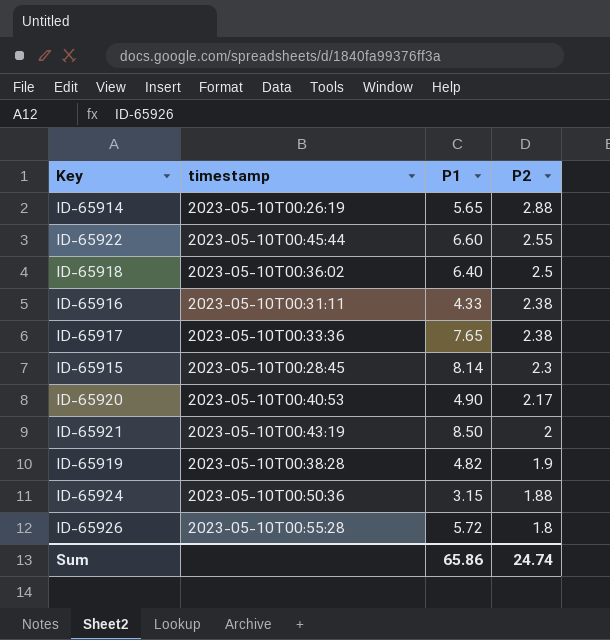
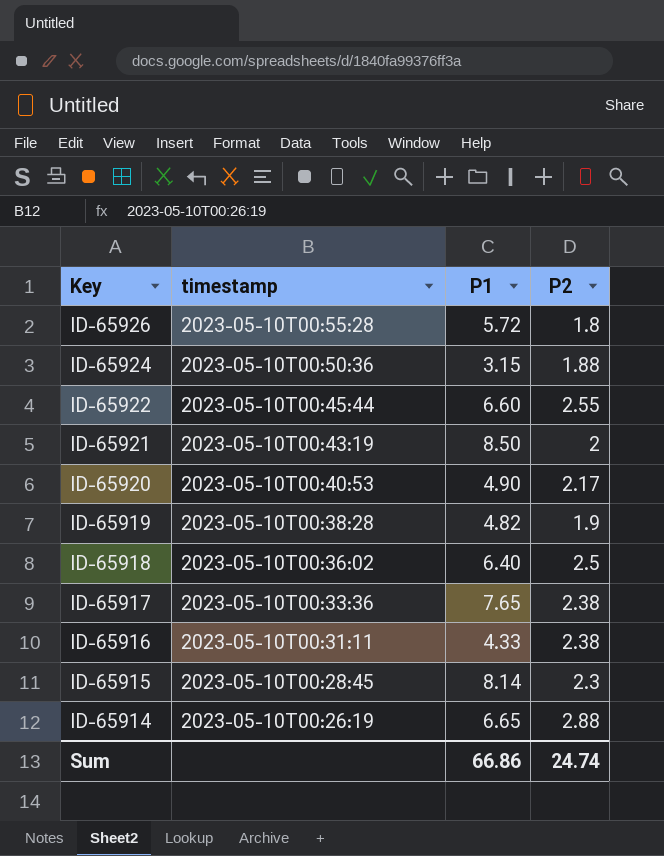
row order: P2 descending -> Key descending
ID-65914 | P1: 5.65 -> 6.65
Sum | P1: 65.86 -> 66.86

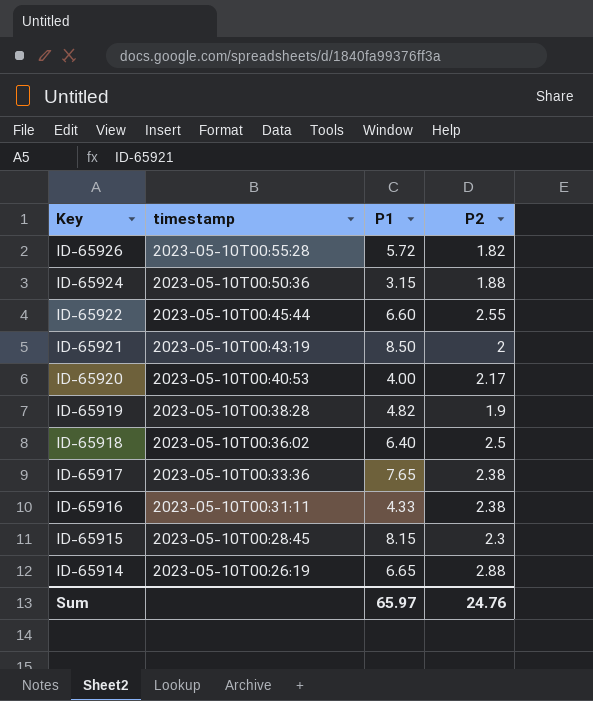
ID-65926 | P2: 1.8 -> 1.82
ID-65920 | P1: 4.90 -> 4.00
ID-65915 | P1: 8.14 -> 8.15
Sum | P1: 66.86 -> 65.97
Sum | P2: 24.74 -> 24.76

